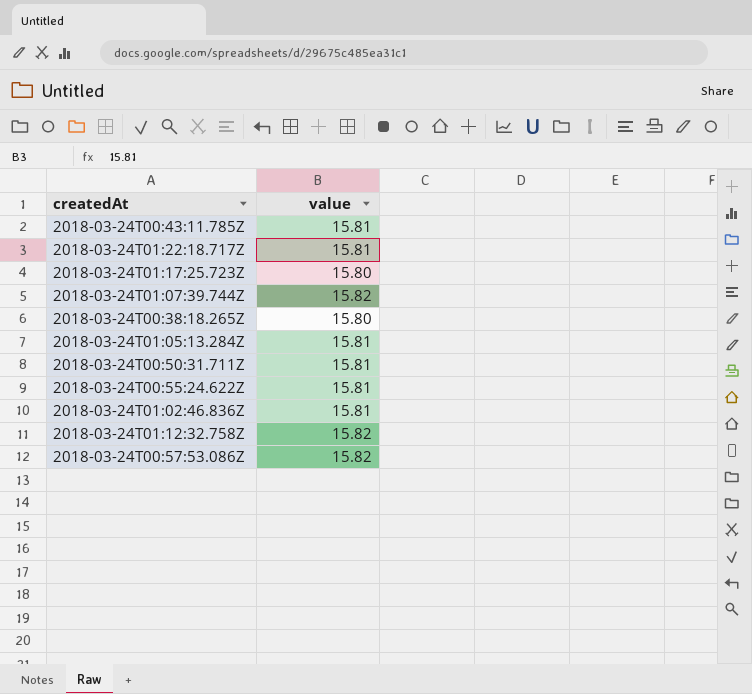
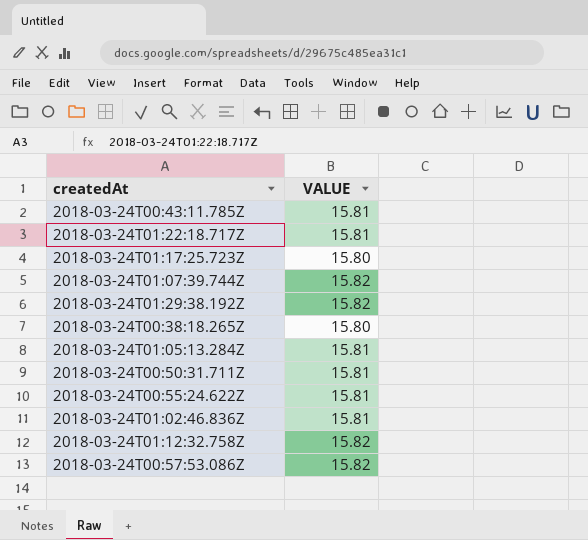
column name: value -> VALUE
row 2018-03-24T01:29:38.192Z: none -> 15.82

